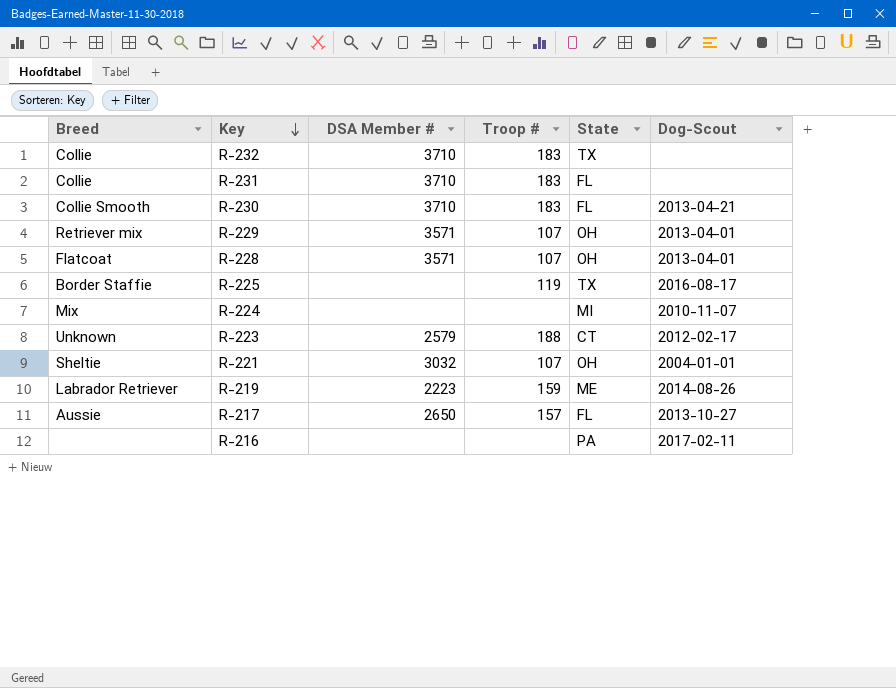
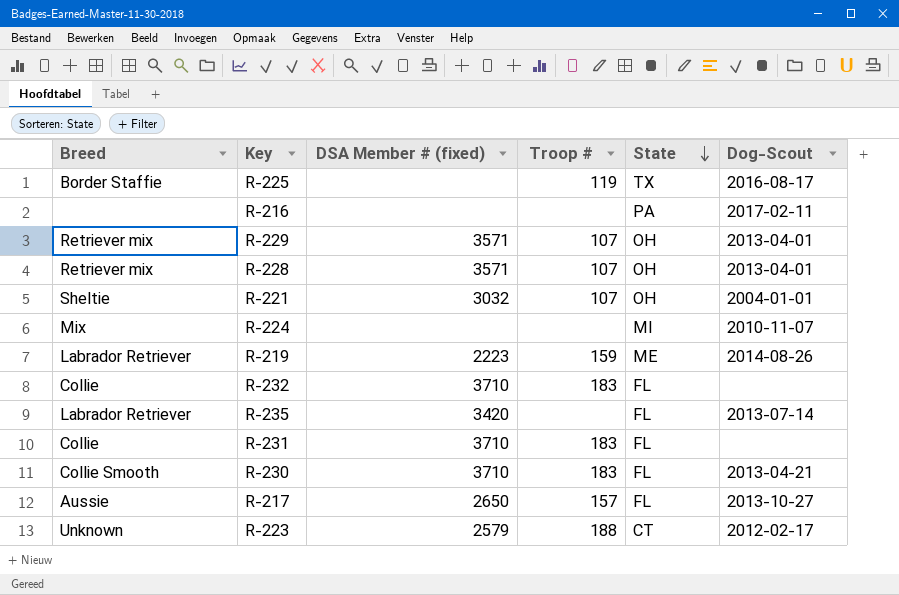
row order: Key descending -> State descending
column name: DSA Member # -> DSA Member # (fixed)
R-228 | Breed: Flatcoat -> Retriever mix
R-232 | State: TX -> FL
row R-235: none -> Labrador Retriever | 3420 | none | FL | 2013-07-14

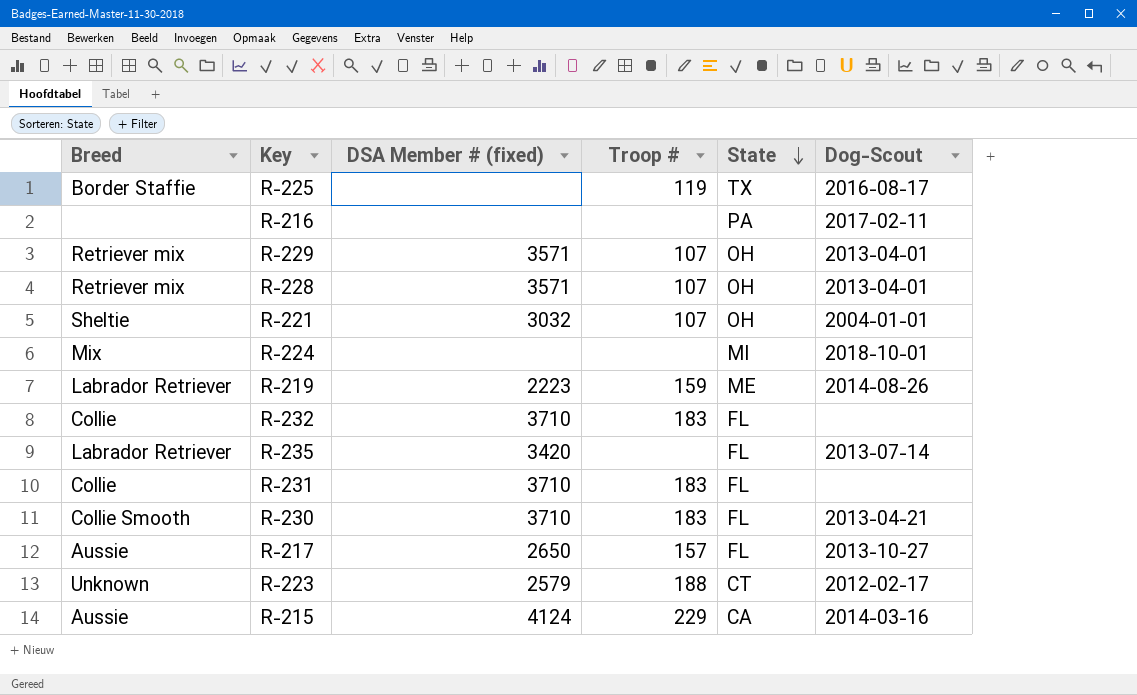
R-224 | Dog-Scout: 2010-11-07 -> 2018-10-01
row R-215: none -> Aussie | 4124 | 229 | CA | 2014-03-16

